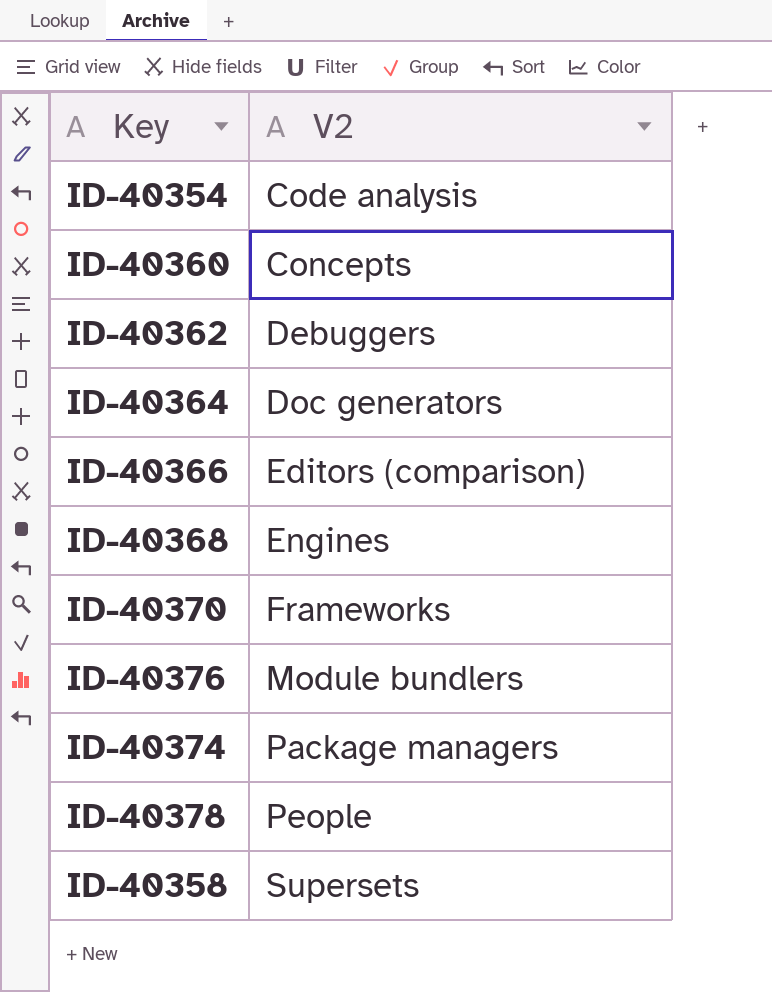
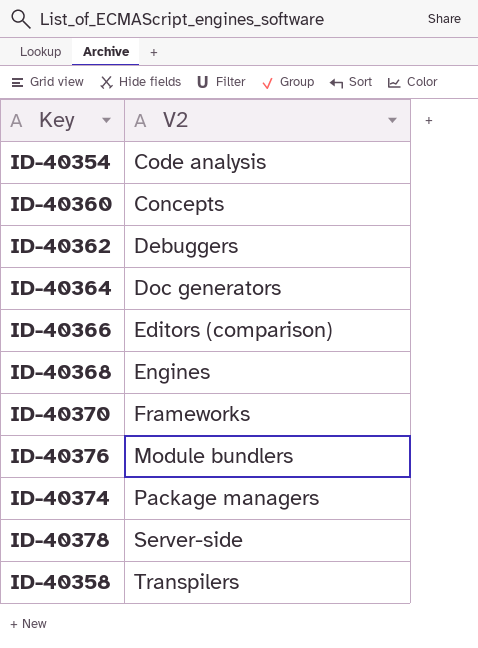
ID-40378 | V2: People -> Server-side
ID-40358 | V2: Supersets -> Transpilers

